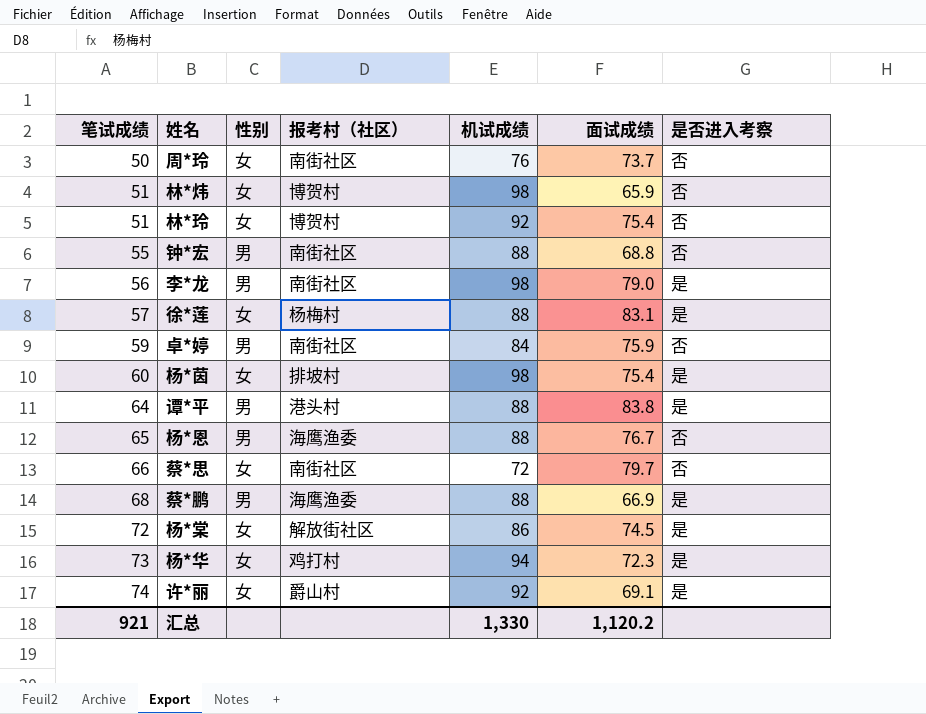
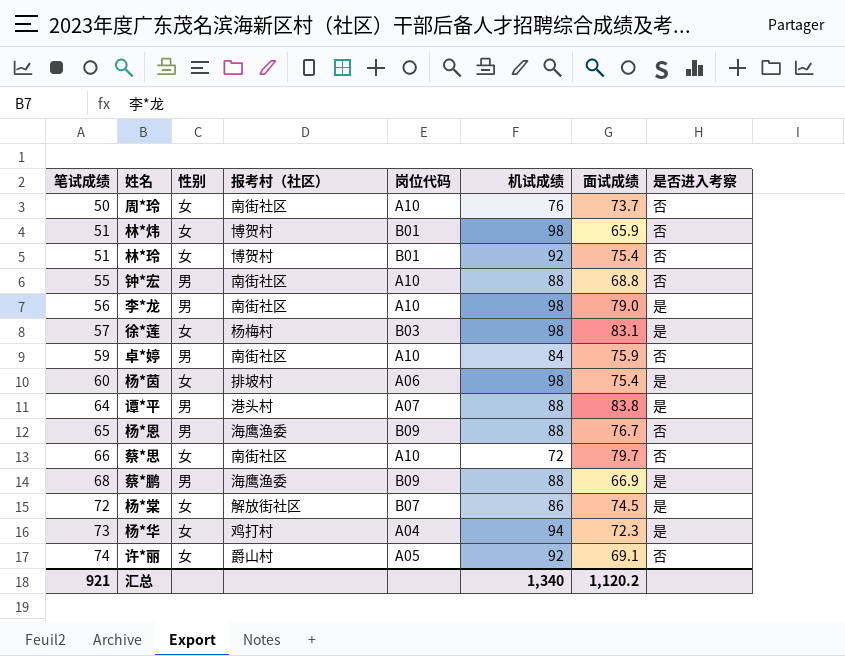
column 岗位代码 | position: none -> 5
徐*莲 | 机试成绩: 88 -> 98
许*丽 | 是否进入考察: 是 -> 否
汇总 | 机试成绩: 1,330 -> 1,340

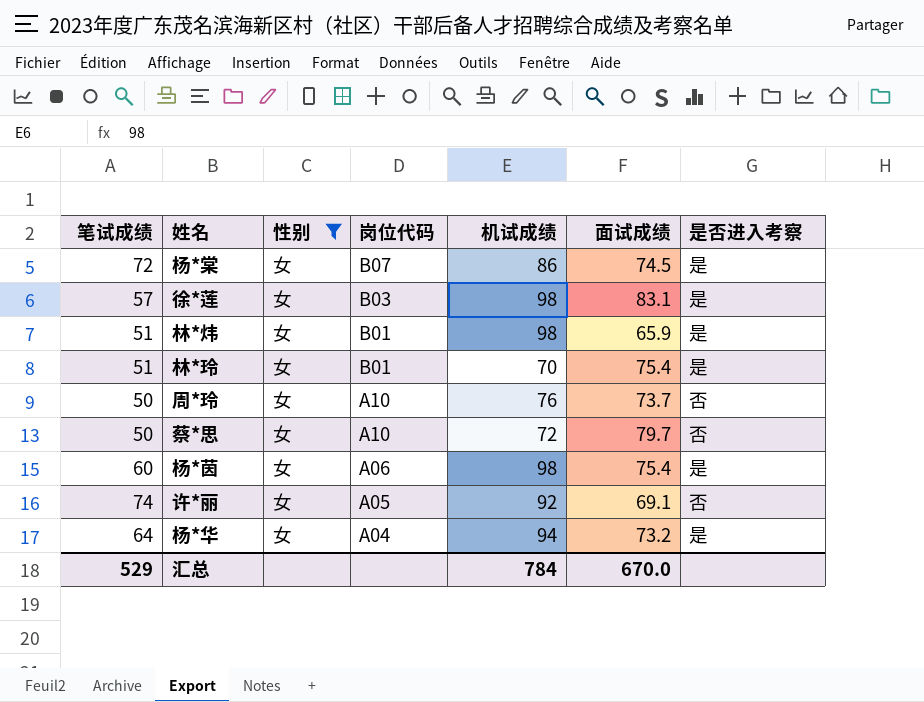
filter: none -> 性别 = 女
row order: 笔试成绩 ascending -> 岗位代码 descending
column 报考村（社区） | position: 4 -> none
林*炜 | 是否进入考察: 否 -> 是
林*玲 | 机试成绩: 92 -> 70
林*玲 | 是否进入考察: 否 -> 是
蔡*思 | 笔试成绩: 66 -> 50
杨*华 | 笔试成绩: 73 -> 64
杨*华 | 面试成绩: 72.3 -> 73.2
汇总 | 笔试成绩: 921 -> 529
汇总 | 机试成绩: 1,340 -> 784
汇总 | 面试成绩: 1,120.2 -> 670.0

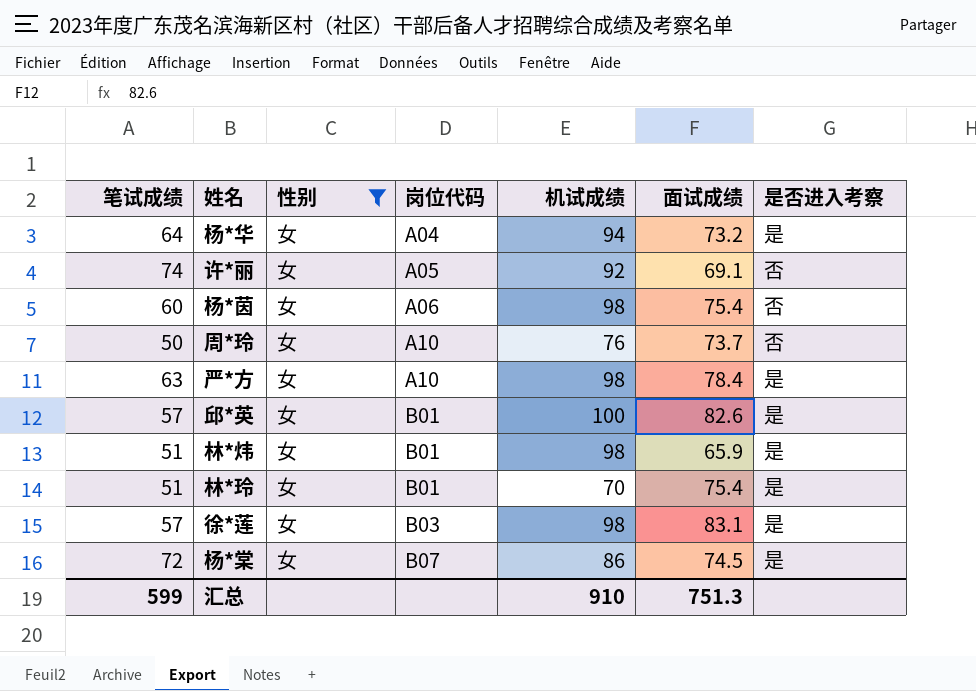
row order: 岗位代码 descending -> 岗位代码 ascending
row 蔡*思: 50 | 女 | A10 | 72 | 79.7 | 否 -> none
杨*茵 | 是否进入考察: 是 -> 否
row 严*方: none -> 63 | 女 | A10 | 98 | 78.4 | 是
row 邱*英: none -> 57 | 女 | B01 | 100 | 82.6 | 是
汇总 | 笔试成绩: 529 -> 599
汇总 | 机试成绩: 784 -> 910
汇总 | 面试成绩: 670.0 -> 751.3

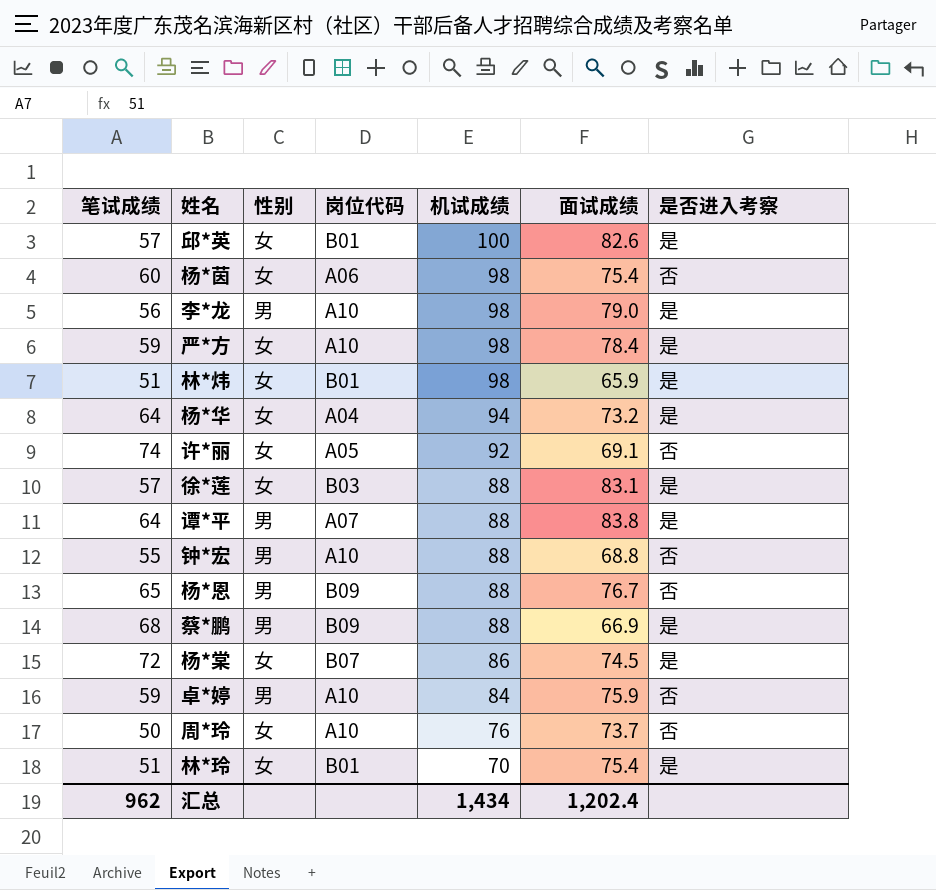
filter: 性别 = 女 -> none
row order: 岗位代码 ascending -> 机试成绩 descending
严*方 | 笔试成绩: 63 -> 59
徐*莲 | 机试成绩: 98 -> 88
汇总 | 笔试成绩: 599 -> 962
汇总 | 机试成绩: 910 -> 1,434
汇总 | 面试成绩: 751.3 -> 1,202.4

